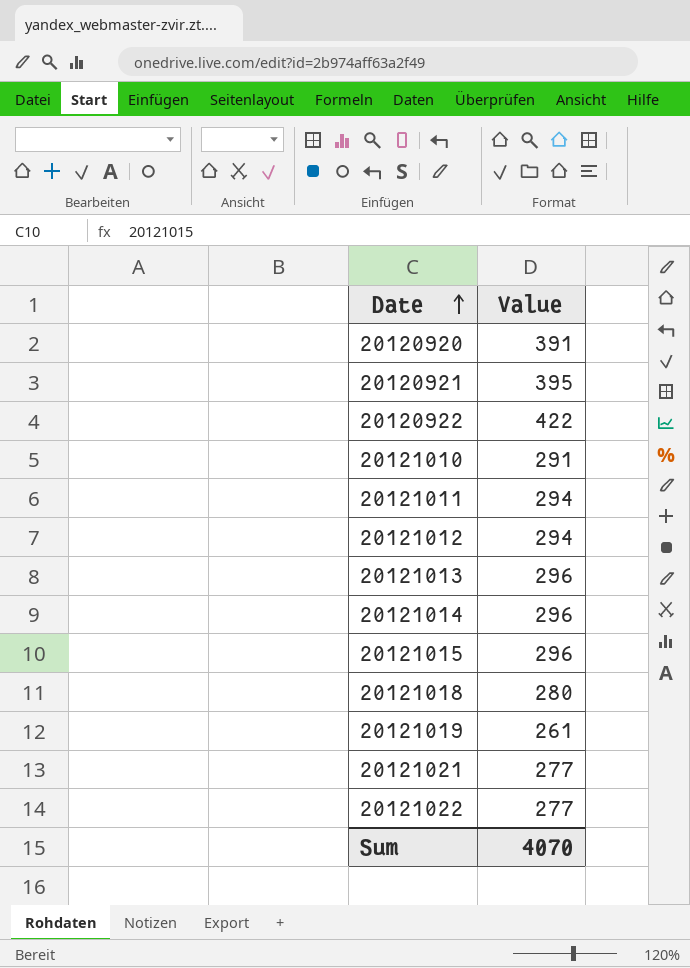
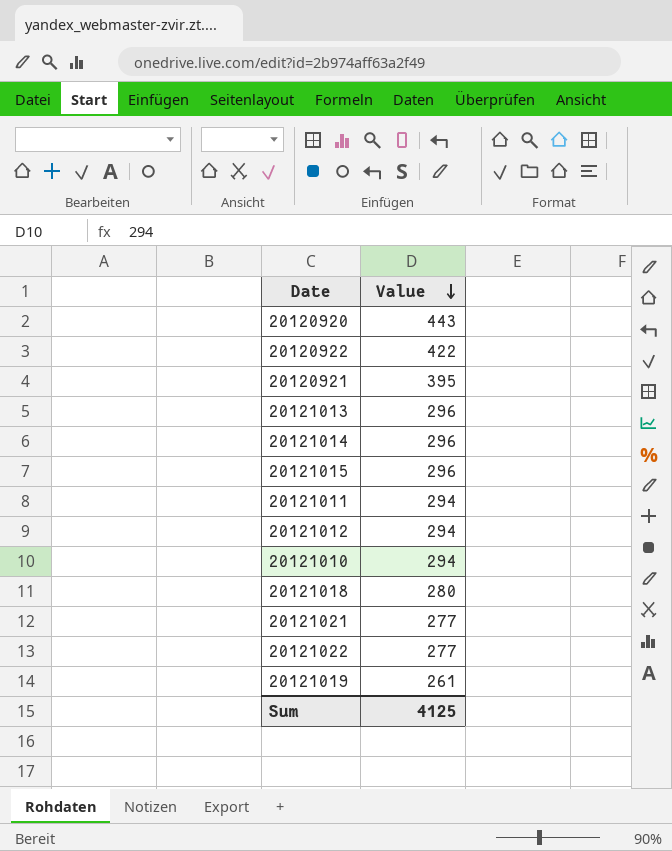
row order: Date ascending -> Value descending
20120920 | Value: 391 -> 443
20121010 | Value: 291 -> 294
Sum | Value: 4070 -> 4125

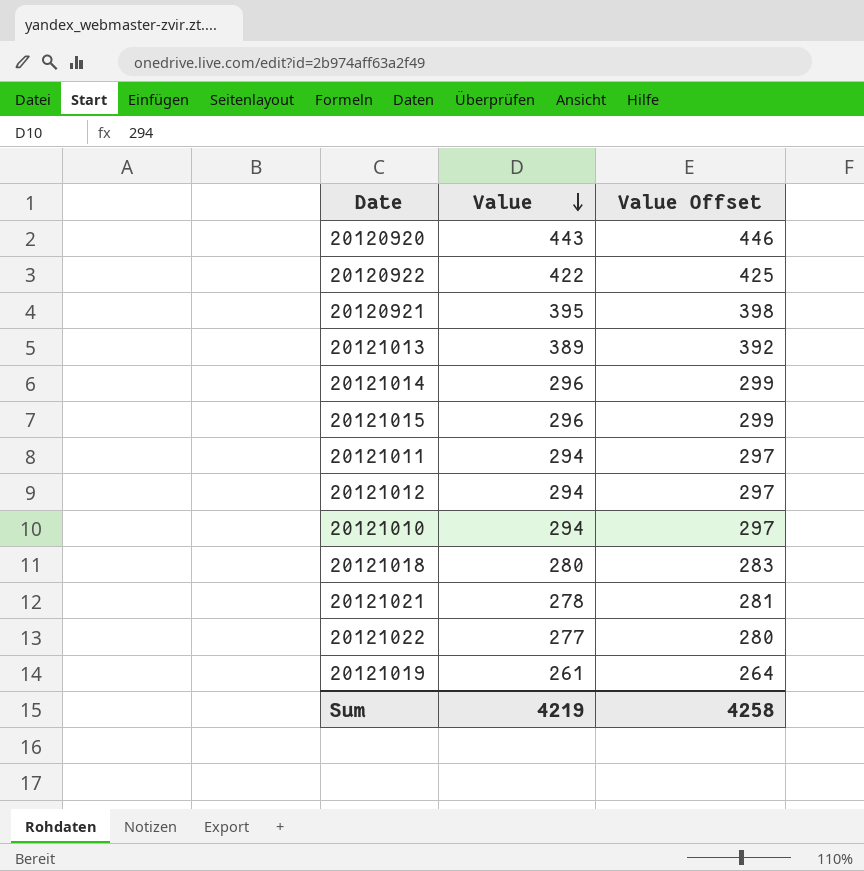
column Value Offset | formula: none -> [Value] + 3
20121013 | Value: 296 -> 389
20121021 | Value: 277 -> 278
Sum | Value: 4125 -> 4219

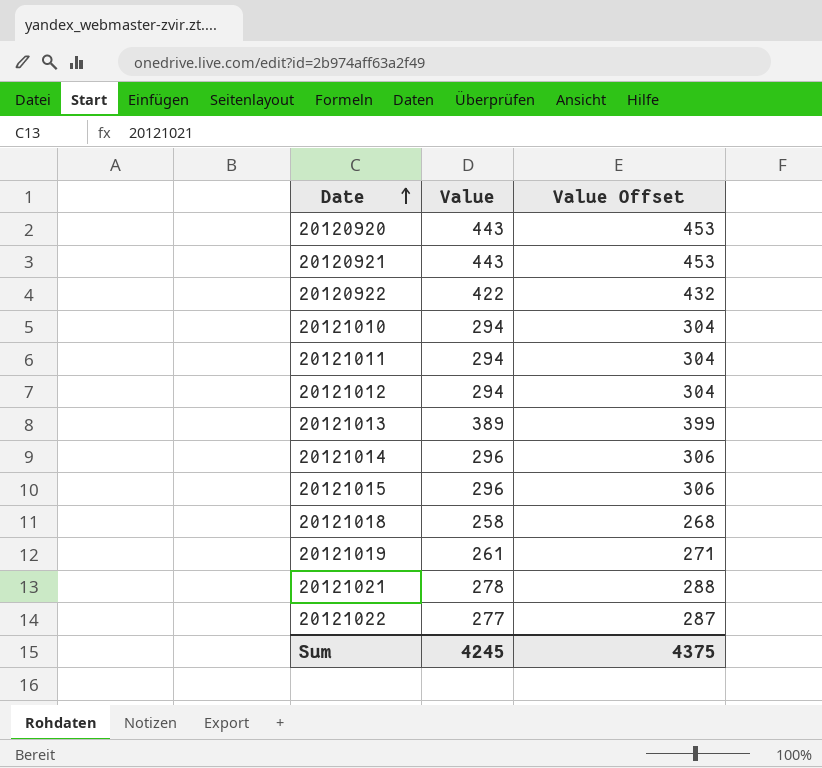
row order: Value descending -> Date ascending
column Value Offset | formula: [Value] + 3 -> [Value] + 10
20120921 | Value: 395 -> 443
20121018 | Value: 280 -> 258
Sum | Value: 4219 -> 4245
Sum | Value Offset: 4258 -> 4375

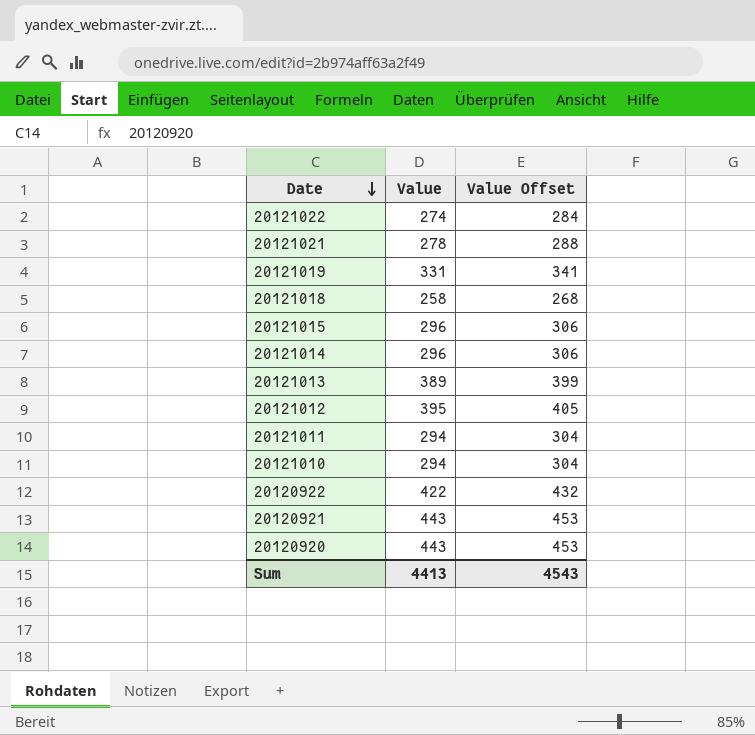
row order: Date ascending -> Date descending
20121022 | Value: 277 -> 274
20121022 | Value Offset: 287 -> 284
20121019 | Value: 261 -> 331
20121019 | Value Offset: 271 -> 341
20121012 | Value: 294 -> 395
20121012 | Value Offset: 304 -> 405
Sum | Value: 4245 -> 4413
Sum | Value Offset: 4375 -> 4543

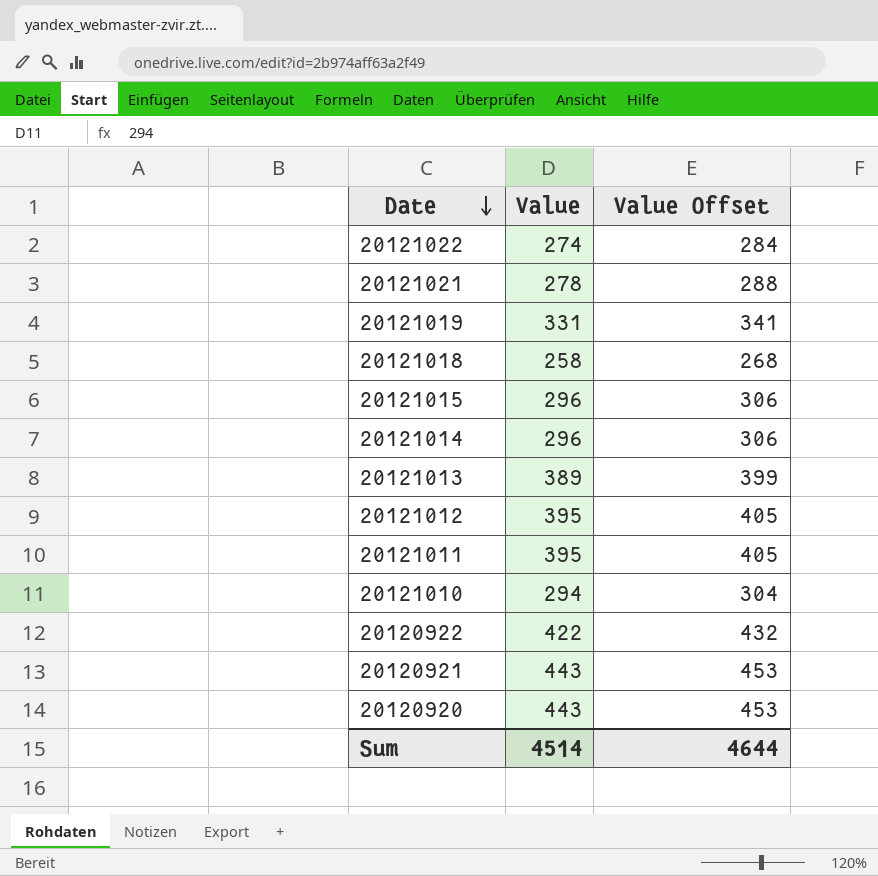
20121011 | Value: 294 -> 395
20121011 | Value Offset: 304 -> 405
Sum | Value: 4413 -> 4514
Sum | Value Offset: 4543 -> 4644

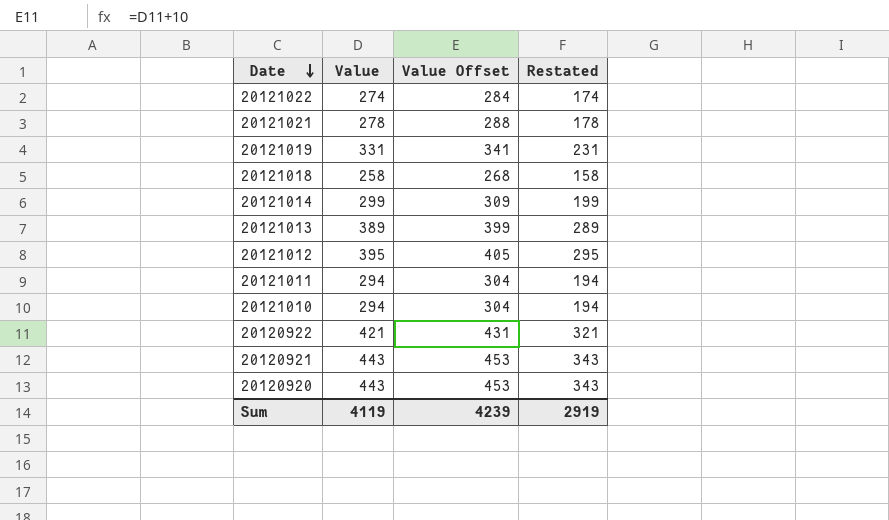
column Restated | formula: none -> [Value] - 100
row 20121015: 296 | 306 -> none
20121014 | Value: 296 -> 299
20121014 | Value Offset: 306 -> 309
20121011 | Value: 395 -> 294
20121011 | Value Offset: 405 -> 304
20120922 | Value: 422 -> 421
20120922 | Value Offset: 432 -> 431
Sum | Value: 4514 -> 4119
Sum | Value Offset: 4644 -> 4239

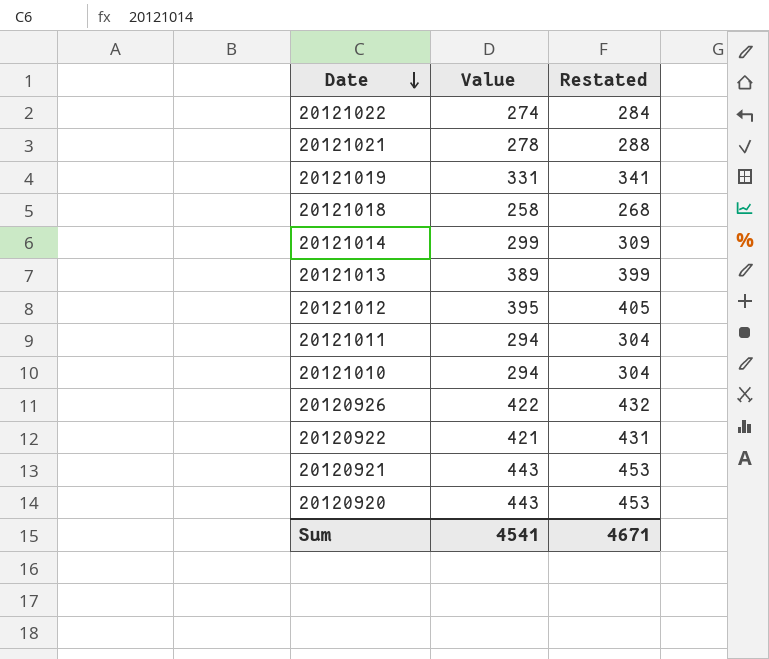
column Value Offset | formula: [Value] + 10 -> none
column Restated | formula: [Value] - 100 -> [Value] + 10
row 20120926: none -> 422 | 432
Sum | Value: 4119 -> 4541
Sum | Restated: 2919 -> 4671

